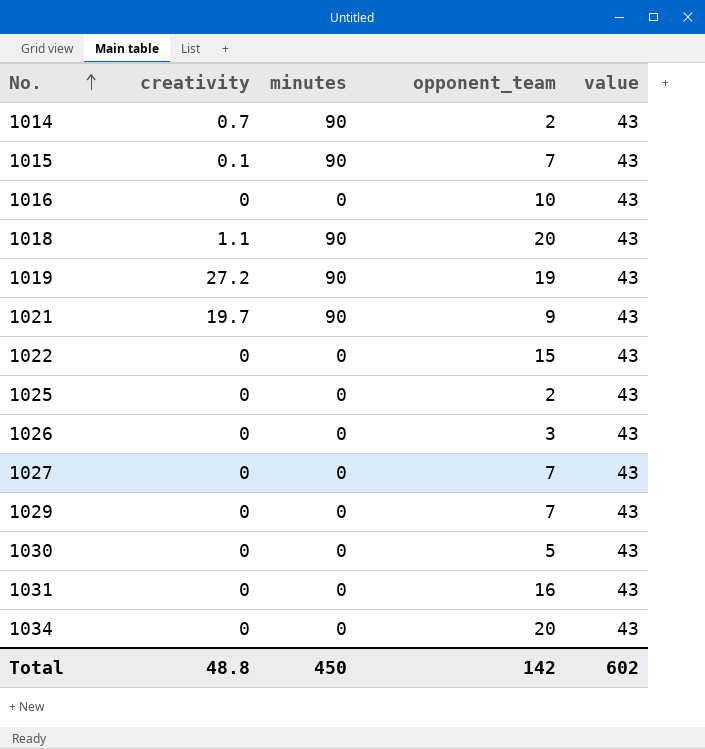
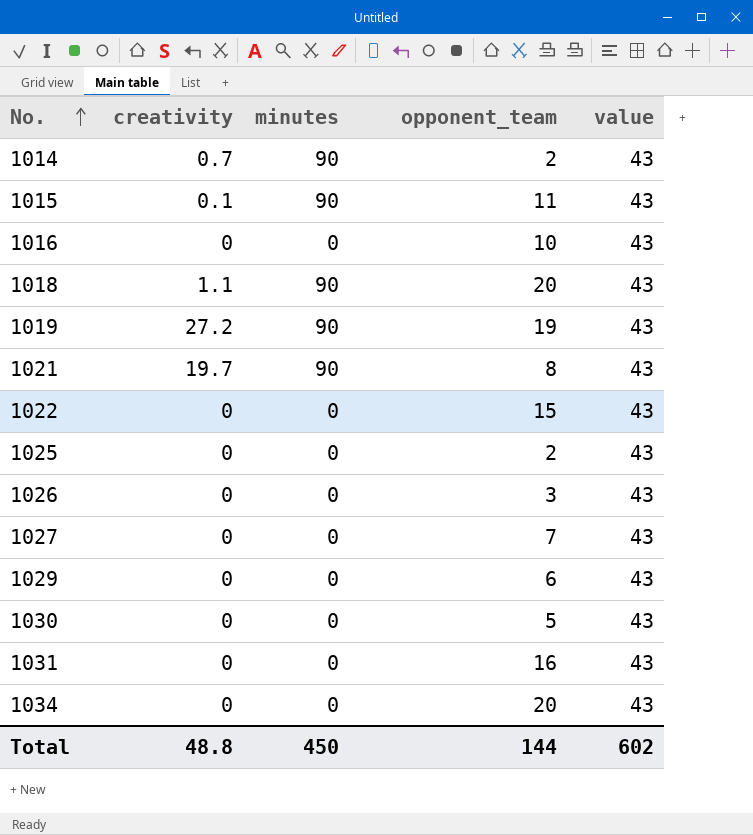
1015 | opponent_team: 7 -> 11
1021 | opponent_team: 9 -> 8
1029 | opponent_team: 7 -> 6
Total | opponent_team: 142 -> 144

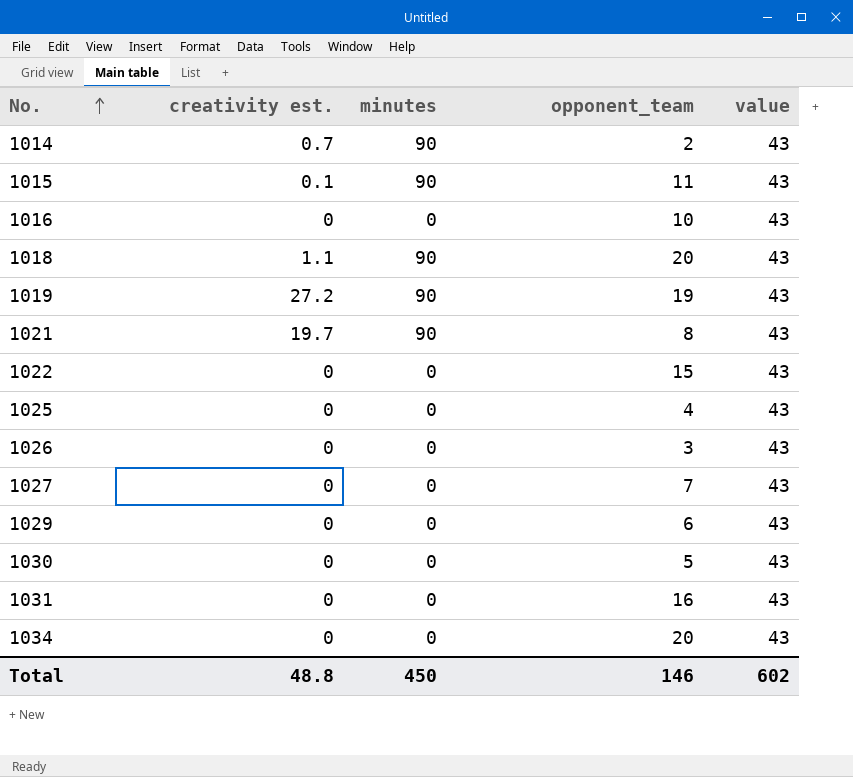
column name: creativity -> creativity est.
1025 | opponent_team: 2 -> 4
Total | opponent_team: 144 -> 146

